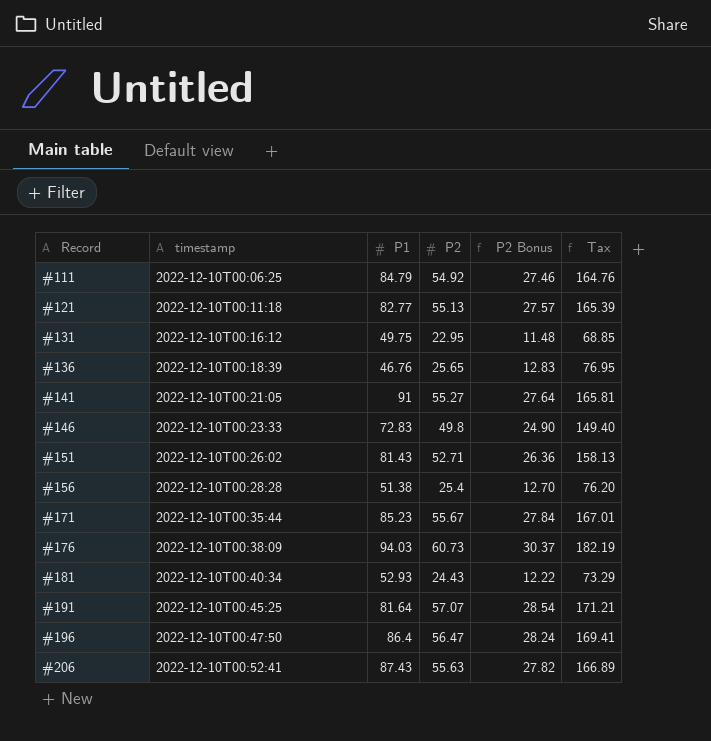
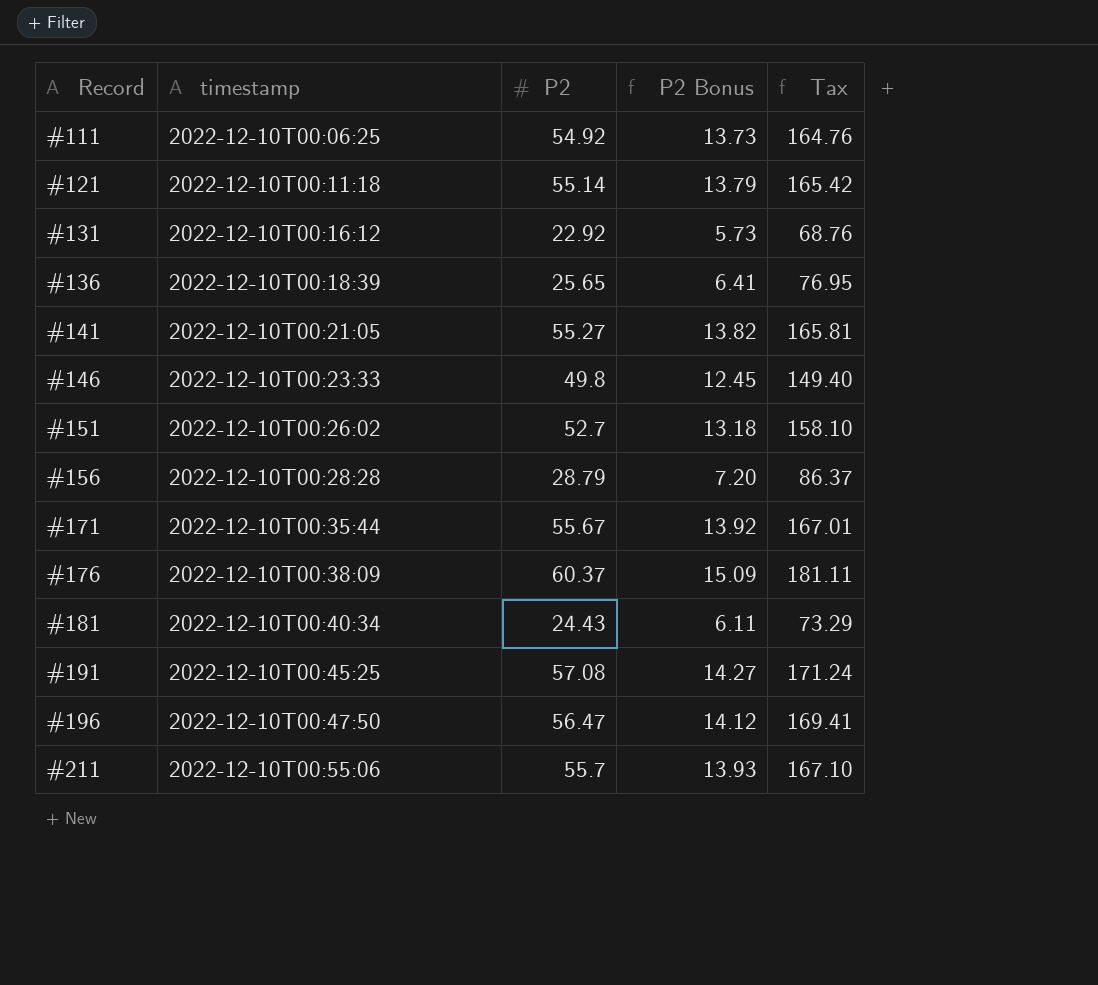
column P1 | position: 3 -> none
column P2 Bonus | formula: [P2] * 0.5 -> [P2] * 0.25
row #206: 2022-12-10T00:52:41 | 87.43 | 55.63 | 27.82 | 166.89 -> none
#121 | P2: 55.13 -> 55.14
#121 | Tax: 165.39 -> 165.42
#131 | P2: 22.95 -> 22.92
#131 | Tax: 68.85 -> 68.76
#151 | P2: 52.71 -> 52.7
#151 | Tax: 158.13 -> 158.10
#156 | P2: 25.4 -> 28.79
#156 | Tax: 76.20 -> 86.37
#176 | P2: 60.73 -> 60.37
#176 | Tax: 182.19 -> 181.11
#191 | P2: 57.07 -> 57.08
#191 | Tax: 171.21 -> 171.24
row #211: none -> 2022-12-10T00:55:06 | 55.7 | 13.93 | 167.10

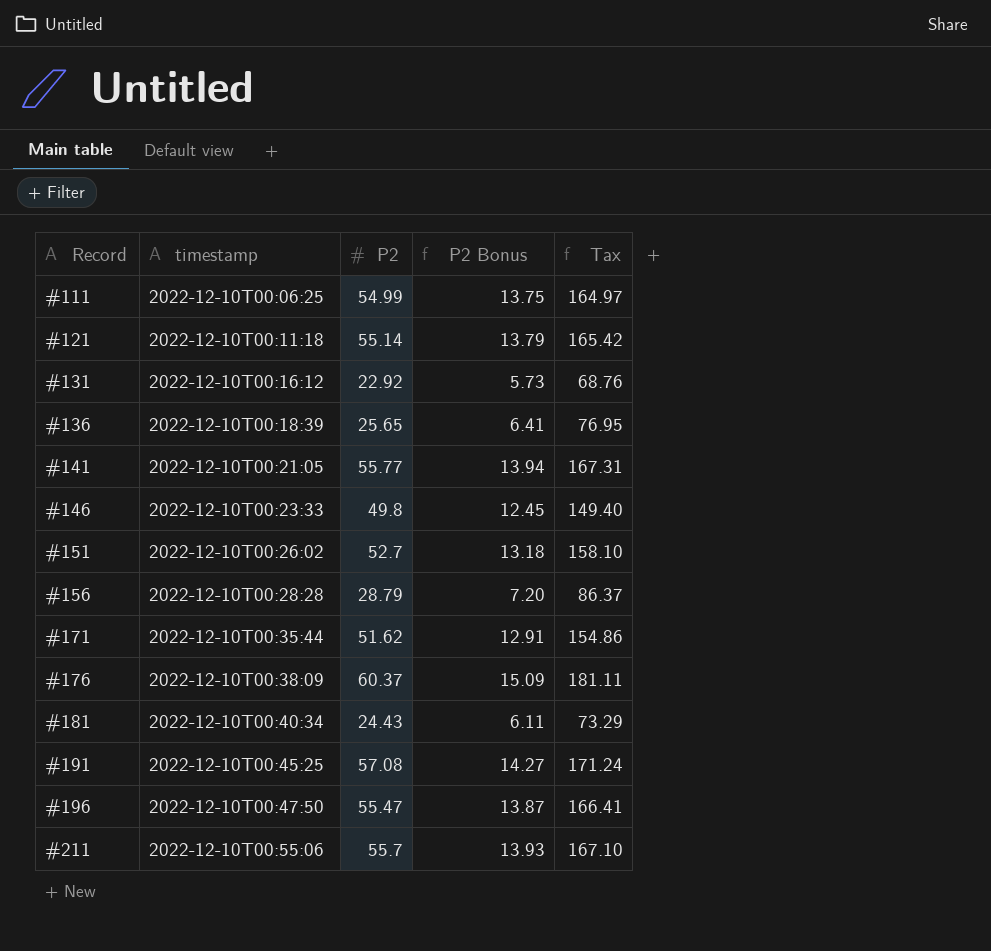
#111 | P2: 54.92 -> 54.99
#111 | P2 Bonus: 13.73 -> 13.75
#111 | Tax: 164.76 -> 164.97
#141 | P2: 55.27 -> 55.77
#141 | P2 Bonus: 13.82 -> 13.94
#141 | Tax: 165.81 -> 167.31
#171 | P2: 55.67 -> 51.62
#171 | P2 Bonus: 13.92 -> 12.91
#171 | Tax: 167.01 -> 154.86
#196 | P2: 56.47 -> 55.47
#196 | P2 Bonus: 14.12 -> 13.87
#196 | Tax: 169.41 -> 166.41

